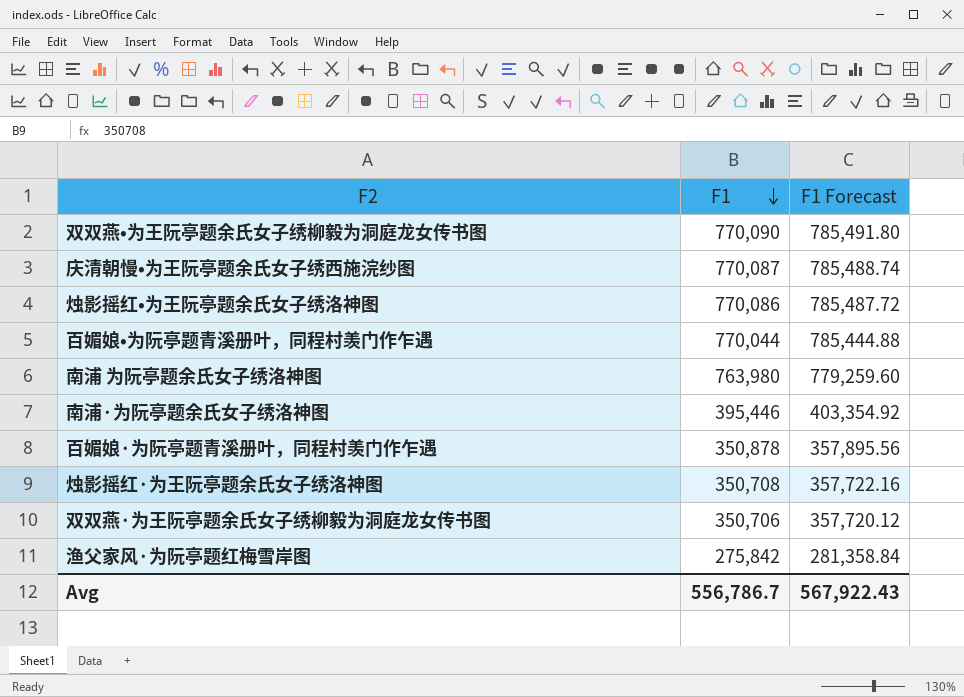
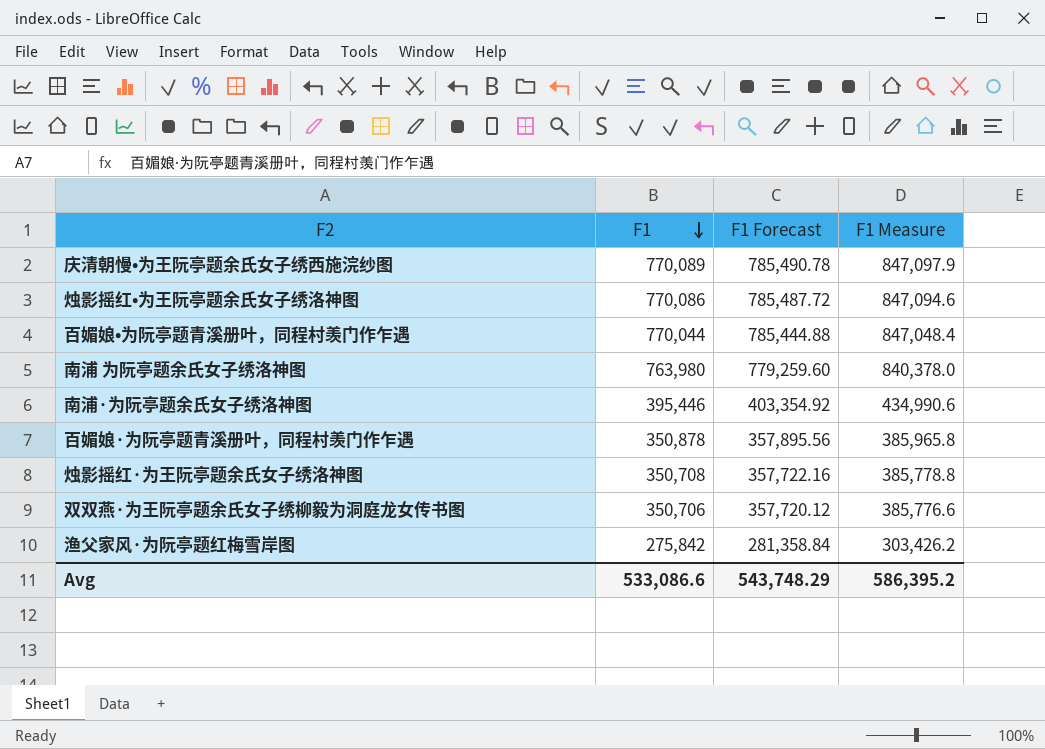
column F1 Measure | formula: none -> [F1] * 1.1
row 双双燕•为王阮亭题余氏女子绣柳毅为洞庭龙女传书图: 770,090 | 785,491.80 -> none
庆清朝慢•为王阮亭题余氏女子绣西施浣纱图 | F1: 770,087 -> 770,089
庆清朝慢•为王阮亭题余氏女子绣西施浣纱图 | F1 Forecast: 785,488.74 -> 785,490.78
Avg | F1: 556,786.7 -> 533,086.6
Avg | F1 Forecast: 567,922.43 -> 543,748.29

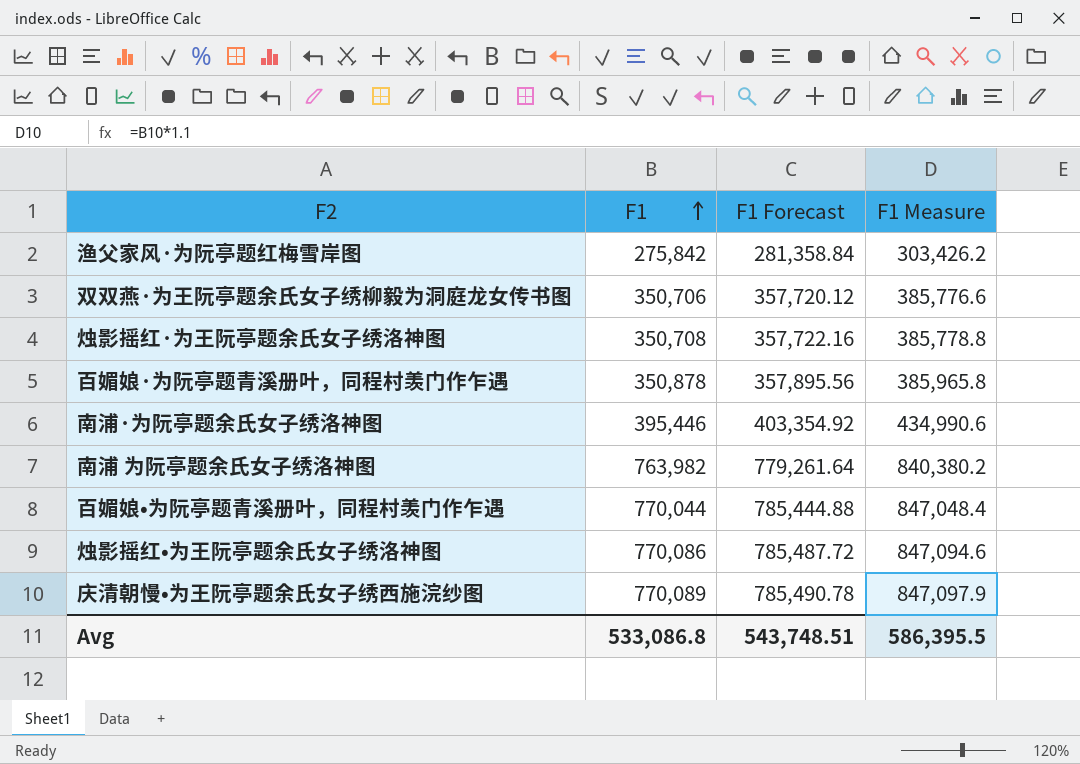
row order: F1 descending -> F1 ascending
南浦 为阮亭题余氏女子绣洛神图 | F1: 763,980 -> 763,982
南浦 为阮亭题余氏女子绣洛神图 | F1 Forecast: 779,259.60 -> 779,261.64
南浦 为阮亭题余氏女子绣洛神图 | F1 Measure: 840,378.0 -> 840,380.2
Avg | F1: 533,086.6 -> 533,086.8
Avg | F1 Forecast: 543,748.29 -> 543,748.51
Avg | F1 Measure: 586,395.2 -> 586,395.5

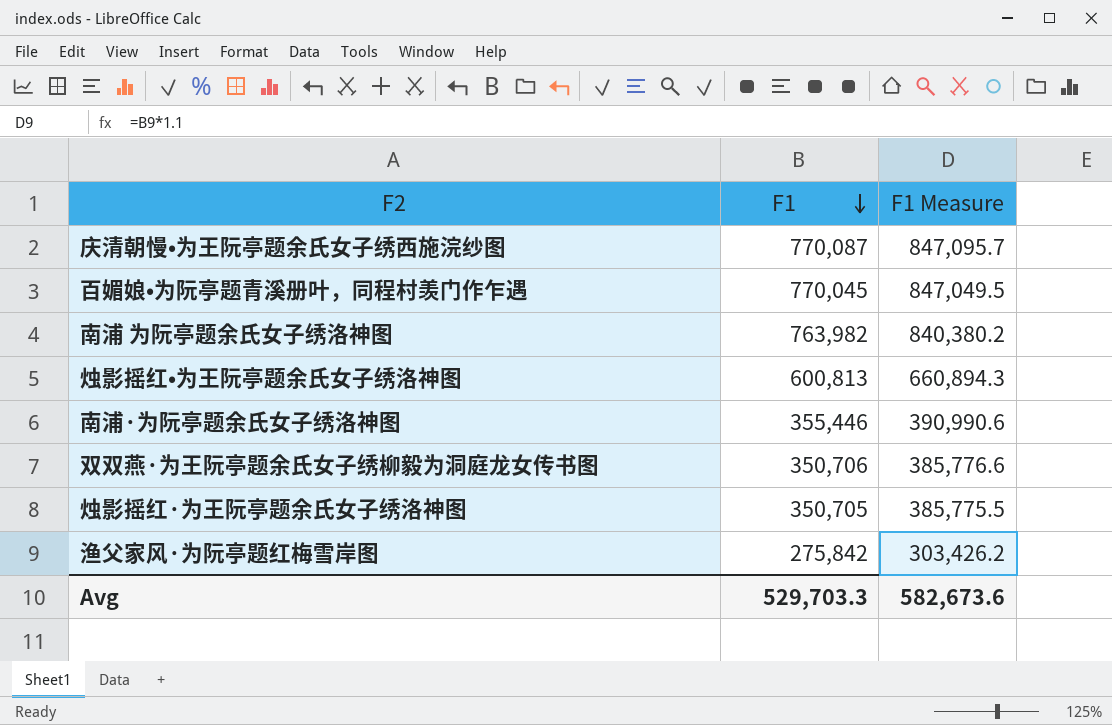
row order: F1 ascending -> F1 descending
column F1 Forecast | formula: [F1] * 1.02 -> none
row 百媚娘·为阮亭题青溪册叶，同程村羡门作乍遇: 350,878 | 357,895.56 | 385,965.8 -> none
庆清朝慢•为王阮亭题余氏女子绣西施浣纱图 | F1: 770,089 -> 770,087
庆清朝慢•为王阮亭题余氏女子绣西施浣纱图 | F1 Measure: 847,097.9 -> 847,095.7
百媚娘•为阮亭题青溪册叶，同程村羡门作乍遇 | F1: 770,044 -> 770,045
百媚娘•为阮亭题青溪册叶，同程村羡门作乍遇 | F1 Measure: 847,048.4 -> 847,049.5
烛影摇红•为王阮亭题余氏女子绣洛神图 | F1: 770,086 -> 600,813
烛影摇红•为王阮亭题余氏女子绣洛神图 | F1 Measure: 847,094.6 -> 660,894.3
南浦·为阮亭题余氏女子绣洛神图 | F1: 395,446 -> 355,446
南浦·为阮亭题余氏女子绣洛神图 | F1 Measure: 434,990.6 -> 390,990.6
烛影摇红·为王阮亭题余氏女子绣洛神图 | F1: 350,708 -> 350,705
烛影摇红·为王阮亭题余氏女子绣洛神图 | F1 Measure: 385,778.8 -> 385,775.5
Avg | F1: 533,086.8 -> 529,703.3
Avg | F1 Measure: 586,395.5 -> 582,673.6

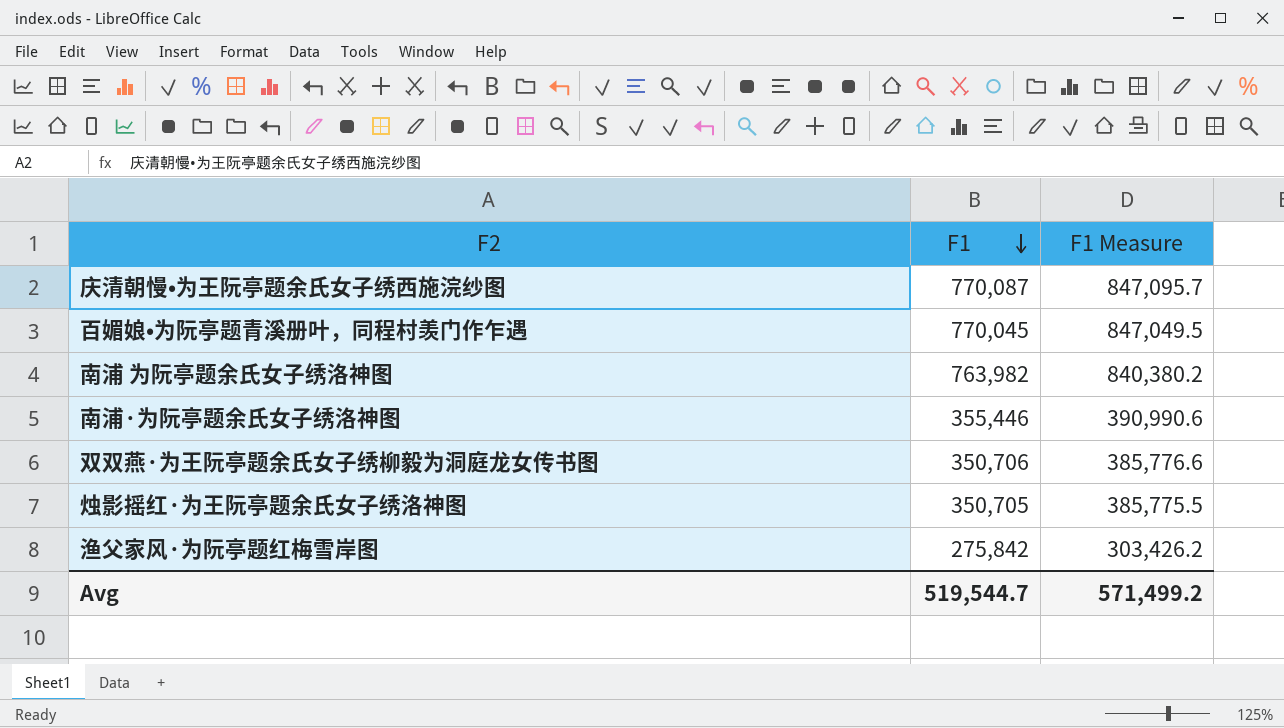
row 烛影摇红•为王阮亭题余氏女子绣洛神图: 600,813 | 660,894.3 -> none
Avg | F1: 529,703.3 -> 519,544.7
Avg | F1 Measure: 582,673.6 -> 571,499.2

